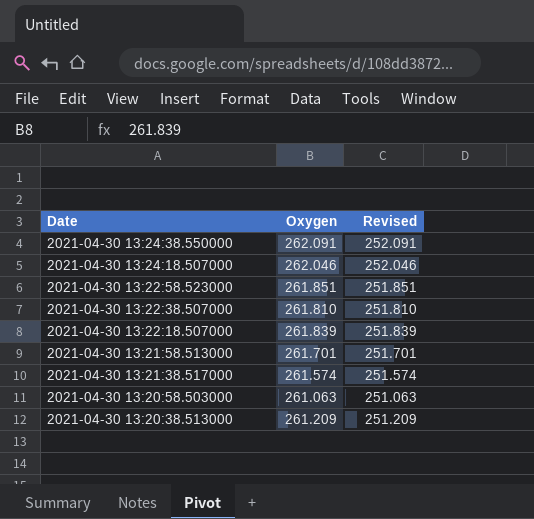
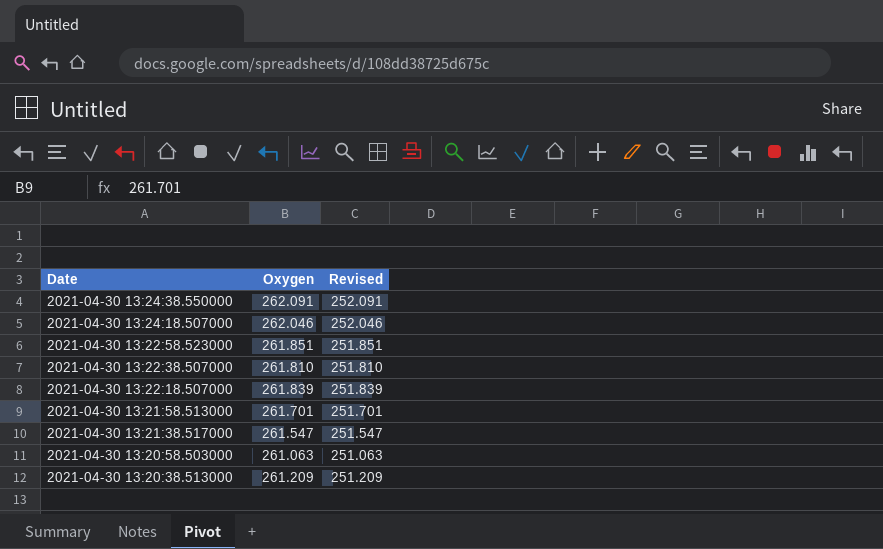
2021-04-30 13:21:38.517000 | Oxygen: 261.574 -> 261.547
2021-04-30 13:21:38.517000 | Revised: 251.574 -> 251.547

